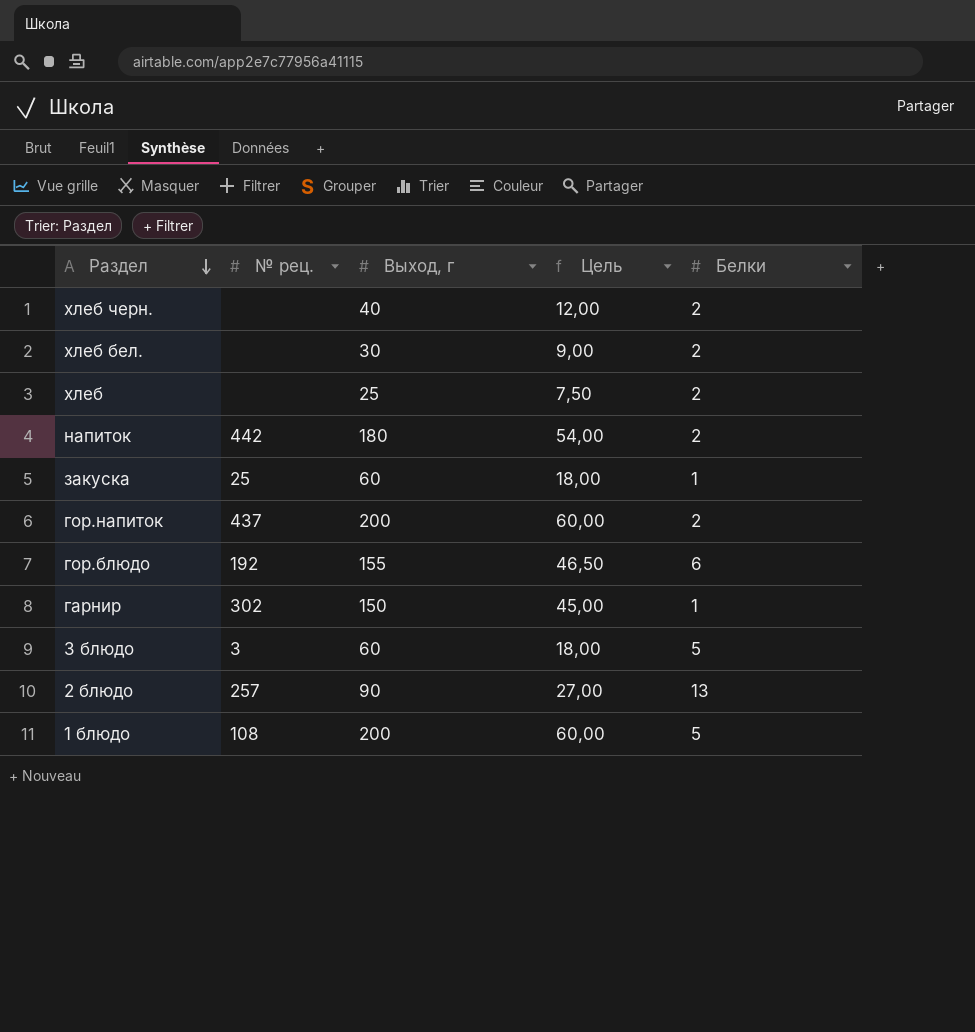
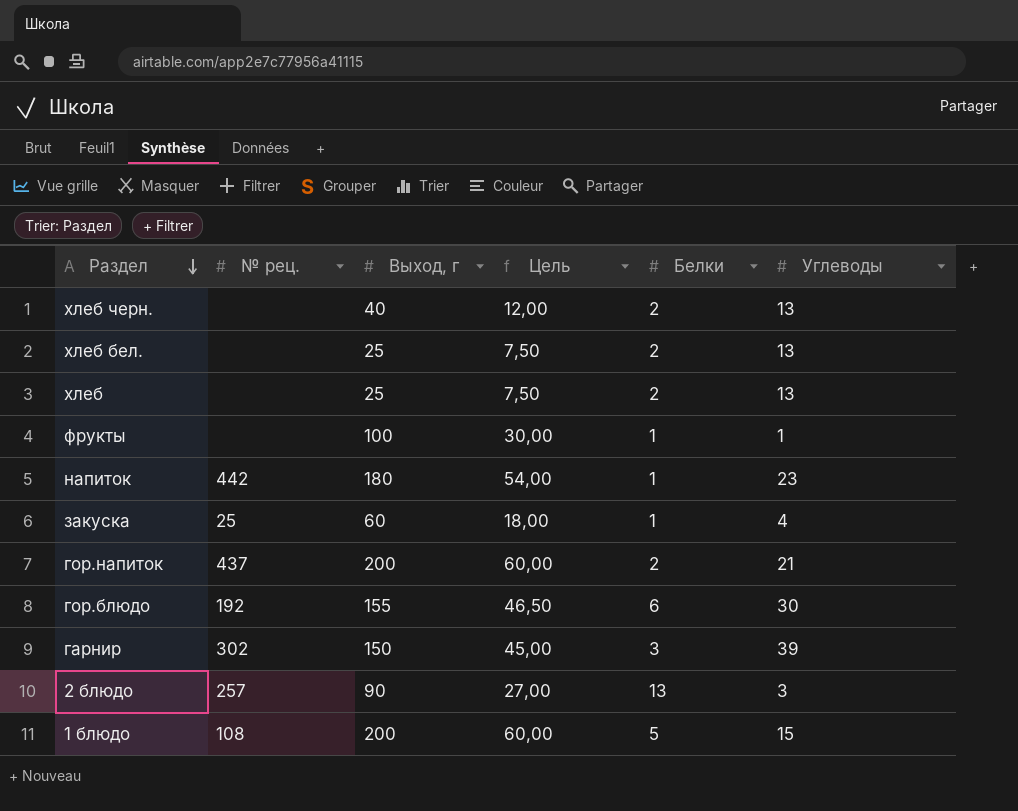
column Углеводы | position: none -> 6
row 3 блюдо: 3 | 60 | 18,00 | 5 -> none
хлеб бел. | Выход, г: 30 -> 25
хлеб бел. | Цель: 9,00 -> 7,50
row фрукты: none -> none | 100 | 30,00 | 1 | 1
напиток | Белки: 2 -> 1
гарнир | Белки: 1 -> 3

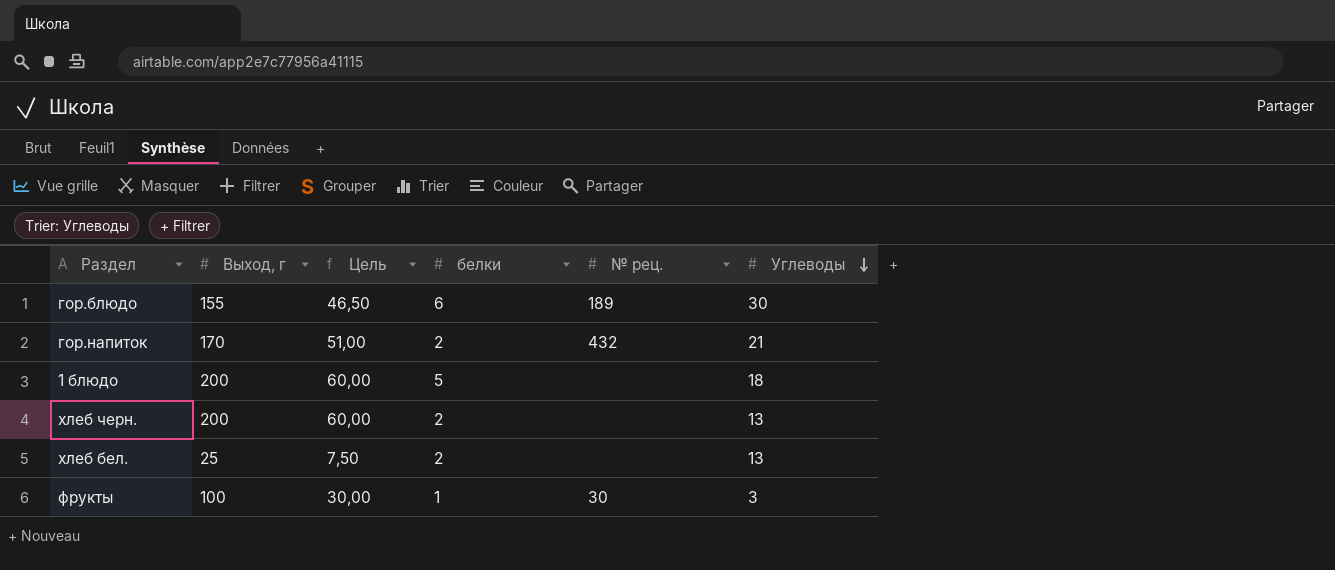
row order: Раздел descending -> Углеводы descending
column name: Белки -> белки
column № рец. | position: 2 -> 5
row хлеб: none | 25 | 7,50 | 2 | 13 -> none
row напиток: 442 | 180 | 54,00 | 1 | 23 -> none
row закуска: 25 | 60 | 18,00 | 1 | 4 -> none
row гарнир: 302 | 150 | 45,00 | 3 | 39 -> none
row 2 блюдо: 257 | 90 | 27,00 | 13 | 3 -> none
гор.блюдо | № рец.: 192 -> 189
гор.напиток | Выход, г: 200 -> 170
гор.напиток | Цель: 60,00 -> 51,00
гор.напиток | № рец.: 437 -> 432
1 блюдо | № рец.: 108 -> none
1 блюдо | Углеводы: 15 -> 18
хлеб черн. | Выход, г: 40 -> 200
хлеб черн. | Цель: 12,00 -> 60,00
фрукты | № рец.: none -> 30
фрукты | Углеводы: 1 -> 3

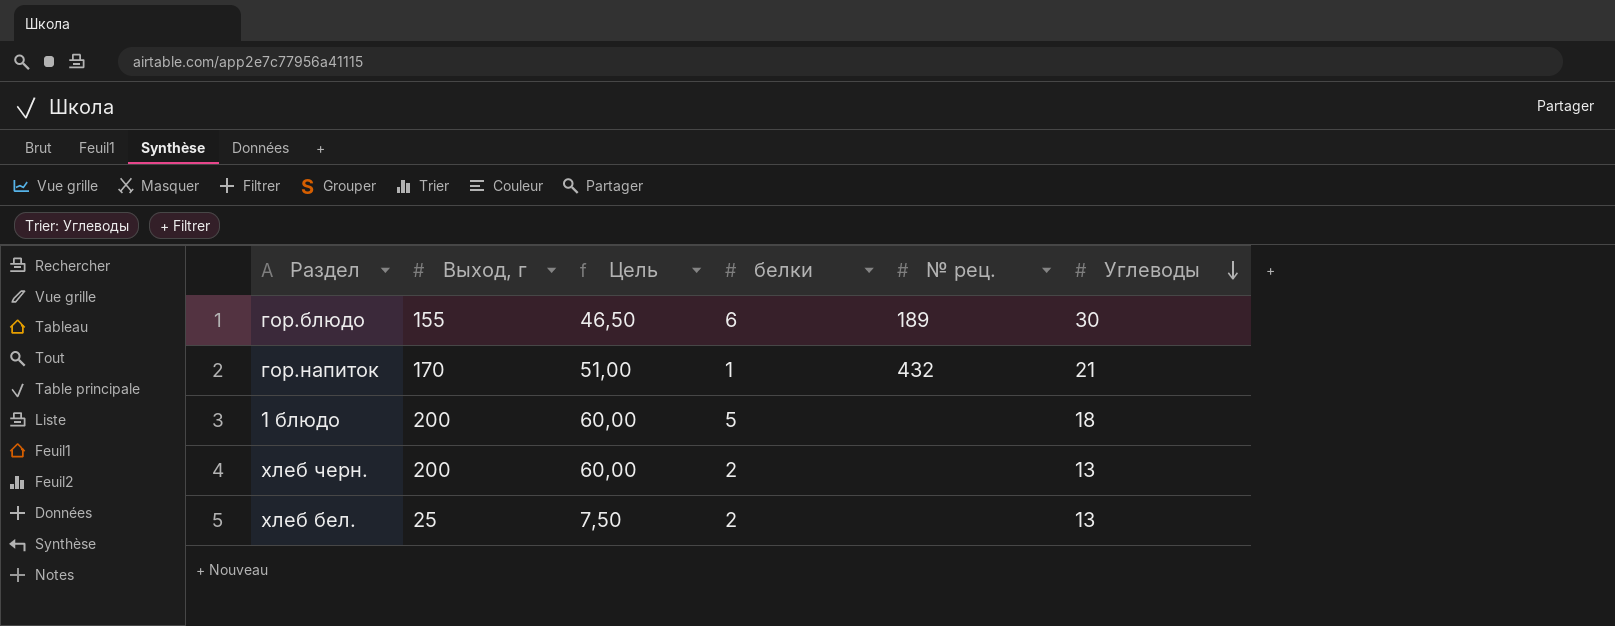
row фрукты: 100 | 30,00 | 1 | 30 | 3 -> none
гор.напиток | белки: 2 -> 1

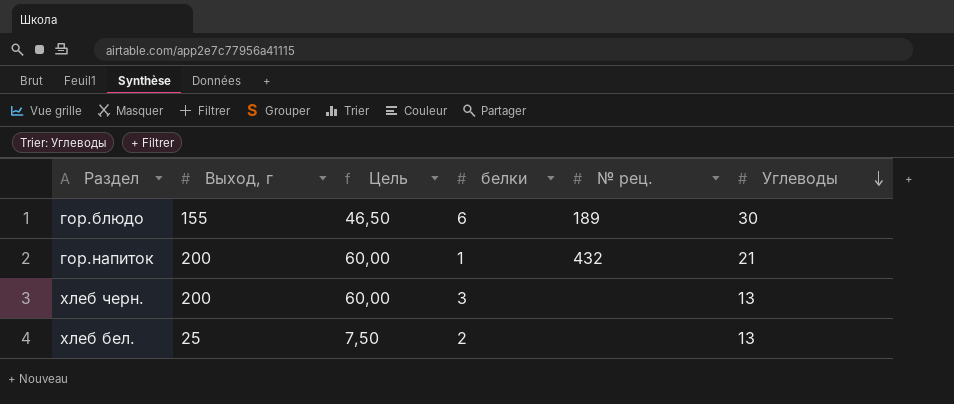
row 1 блюдо: 200 | 60,00 | 5 | none | 18 -> none
гор.напиток | Выход, г: 170 -> 200
гор.напиток | Цель: 51,00 -> 60,00
хлеб черн. | белки: 2 -> 3

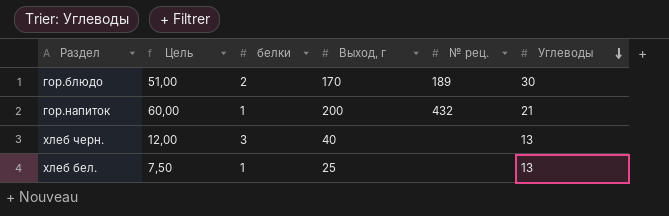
column Выход, г | position: 2 -> 4
гор.блюдо | Цель: 46,50 -> 51,00
гор.блюдо | белки: 6 -> 2
гор.блюдо | Выход, г: 155 -> 170
хлеб черн. | Цель: 60,00 -> 12,00
хлеб черн. | Выход, г: 200 -> 40
хлеб бел. | белки: 2 -> 1

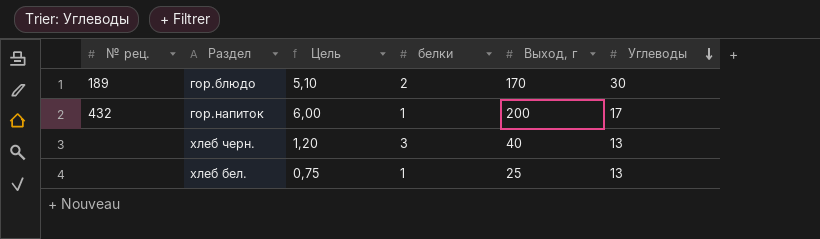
column № рец. | position: 5 -> 1
column Цель | formula: [Выход, г] * 0,3 -> [Выход, г] * 0,03
гор.напиток | Углеводы: 21 -> 17

